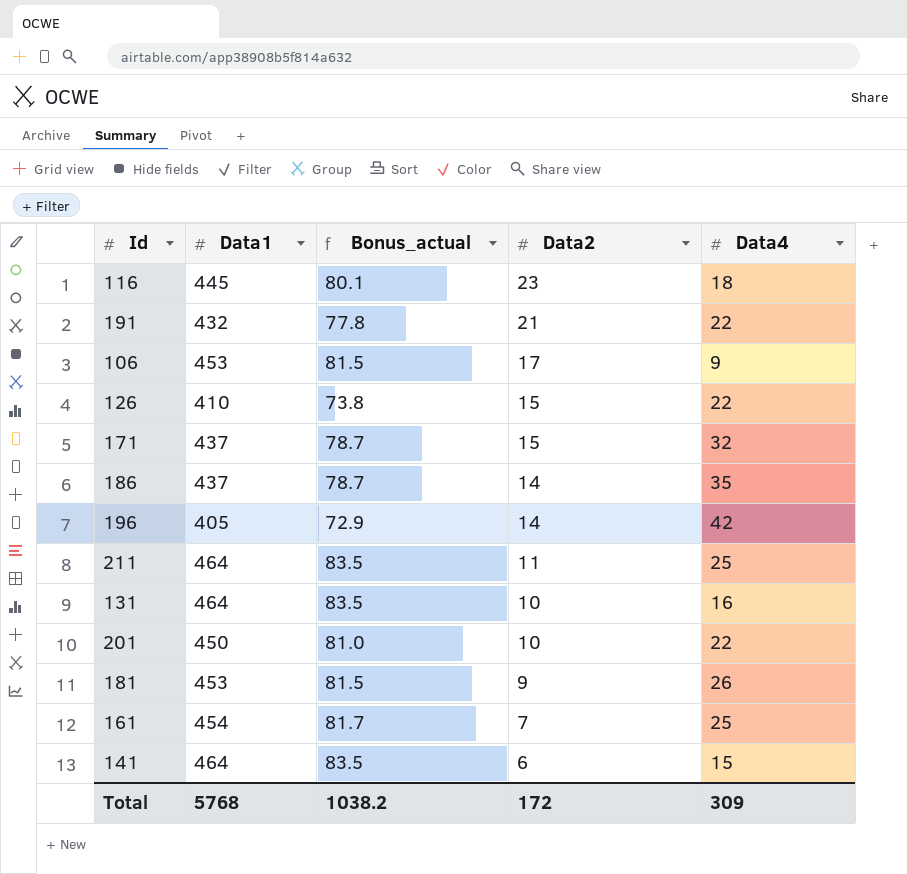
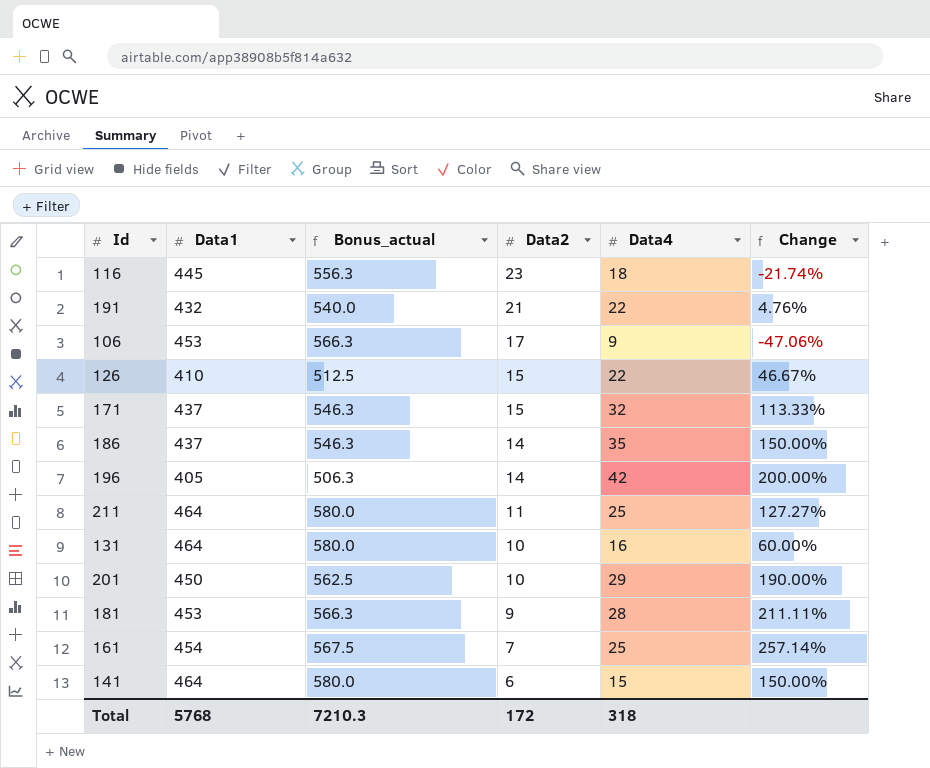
column Bonus_actual | formula: [Data1] * 0.18 -> [Data1] * 1.25
column Change | formula: none -> ([Data4] - [Data2]) / [Data2]
201 | Data4: 22 -> 29
181 | Data4: 26 -> 28
Total | Bonus_actual: 1038.2 -> 7210.3
Total | Data4: 309 -> 318

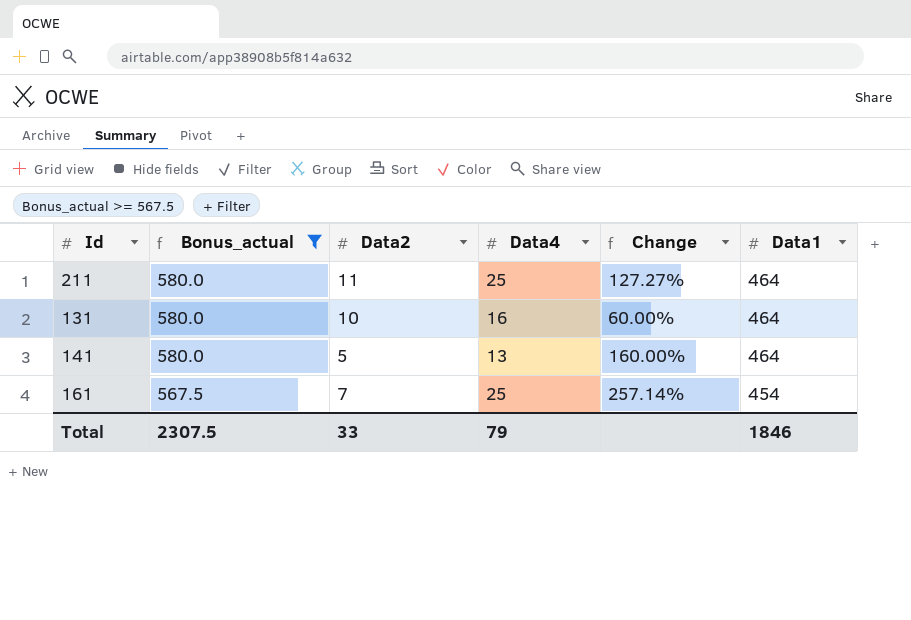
filter: none -> Bonus_actual >= 567.5
row order: Data2 descending -> Bonus_actual descending
column Data1 | position: 2 -> 6
141 | Data2: 6 -> 5
141 | Data4: 15 -> 13
141 | Change: 150.00% -> 160.00%
Total | Bonus_actual: 7210.3 -> 2307.5
Total | Data2: 172 -> 33
Total | Data4: 318 -> 79
Total | Data1: 5768 -> 1846

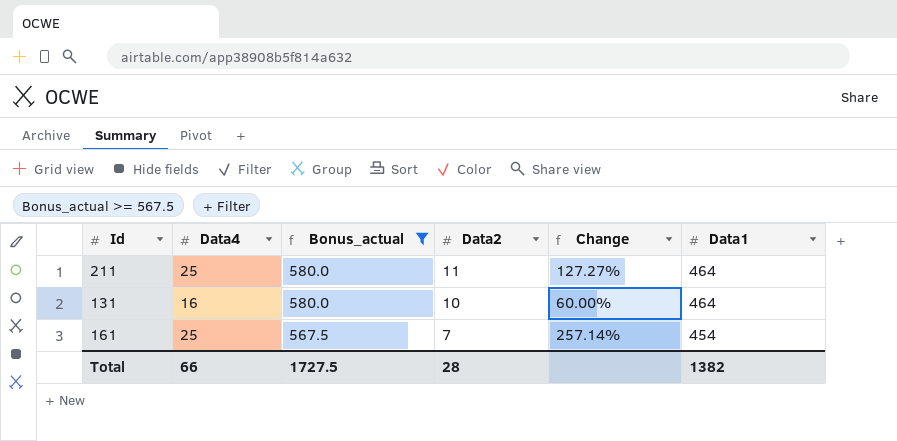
column Data4 | position: 4 -> 2
row 141: 580.0 | 5 | 13 | 160.00% | 464 -> none
Total | Data4: 79 -> 66
Total | Bonus_actual: 2307.5 -> 1727.5
Total | Data2: 33 -> 28
Total | Data1: 1846 -> 1382

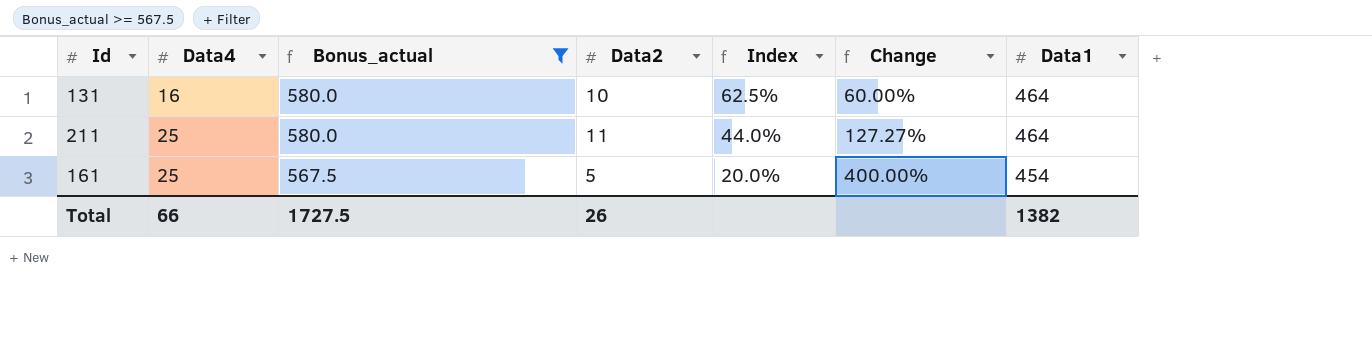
row order: Bonus_actual descending -> Data4 ascending
column Index | formula: none -> [Data2] / [Data4]
161 | Data2: 7 -> 5
161 | Change: 257.14% -> 400.00%
Total | Data2: 28 -> 26

